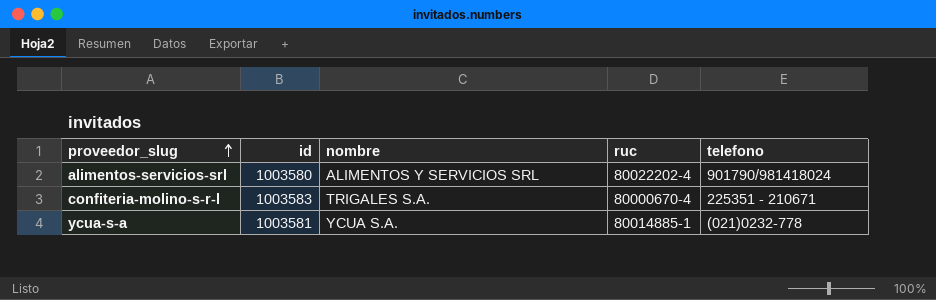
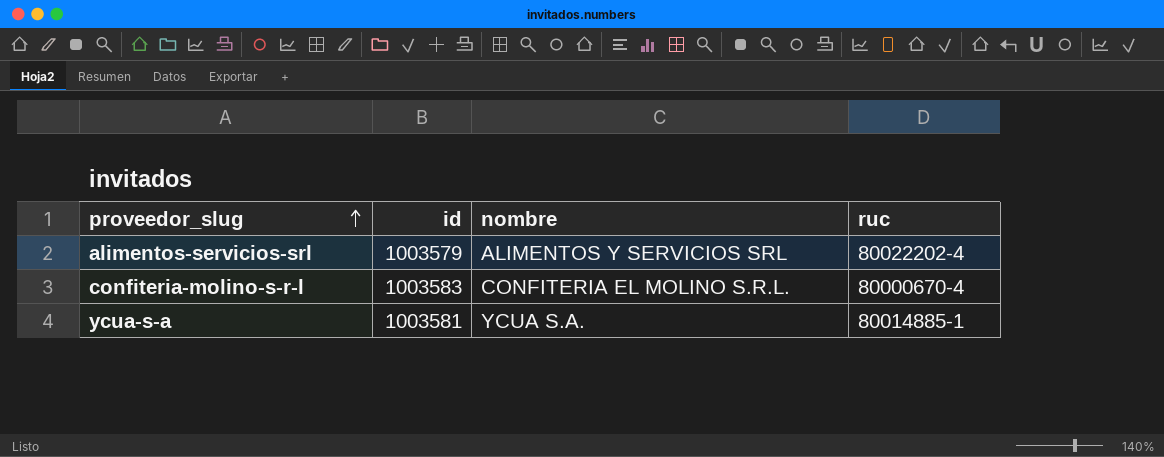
column telefono | position: 5 -> none
alimentos-servicios-srl | id: 1003580 -> 1003579
confiteria-molino-s-r-l | nombre: TRIGALES S.A. -> CONFITERIA EL MOLINO S.R.L.

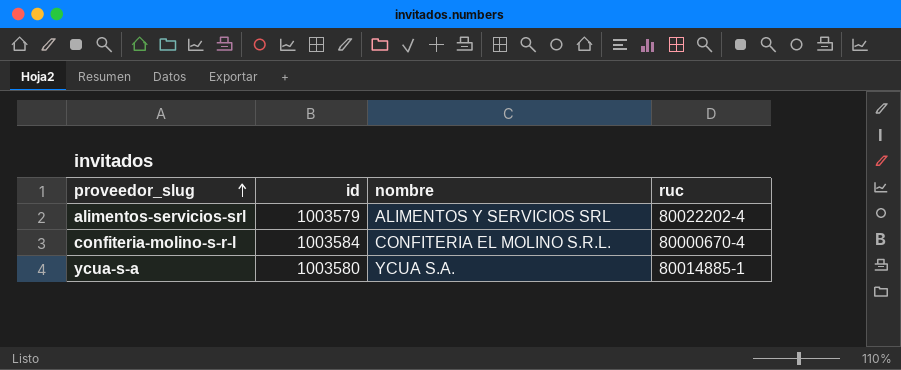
confiteria-molino-s-r-l | id: 1003583 -> 1003584
ycua-s-a | id: 1003581 -> 1003580

